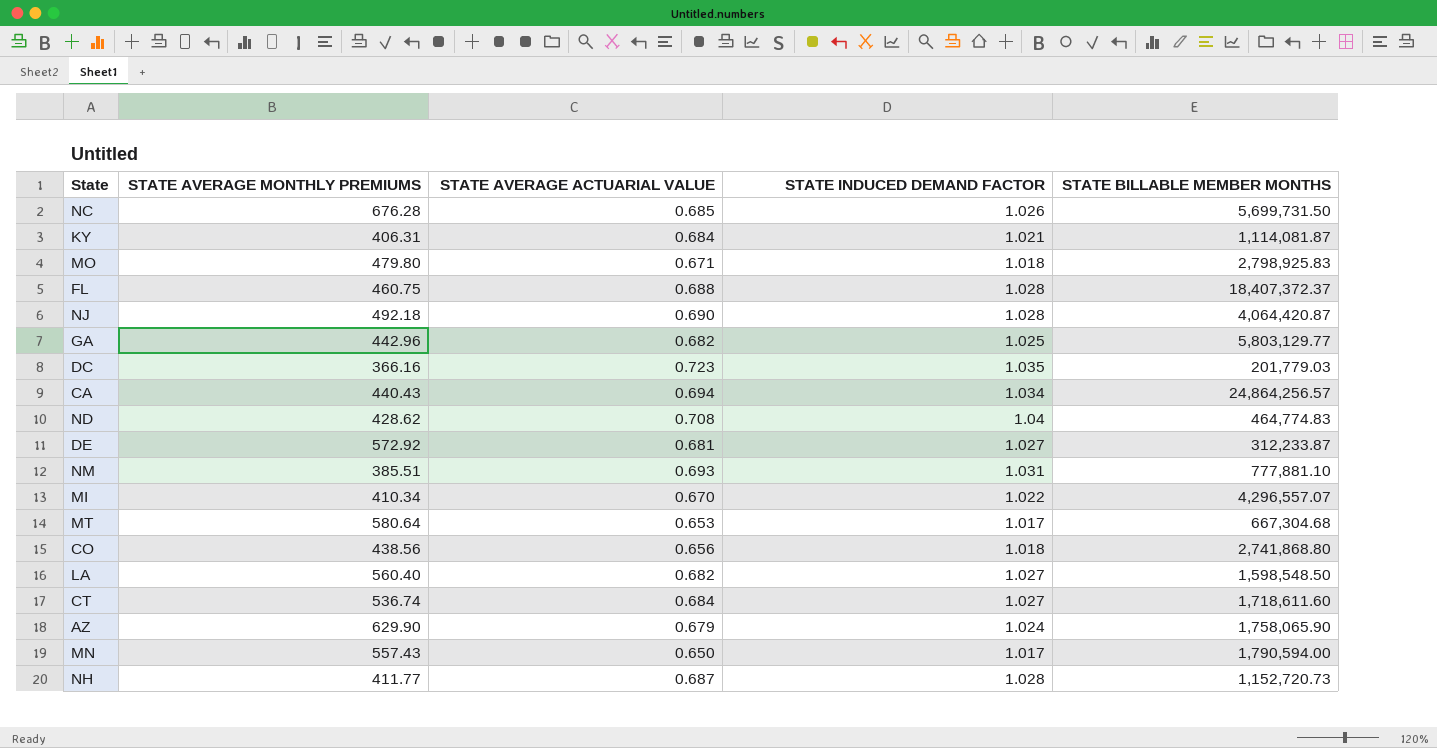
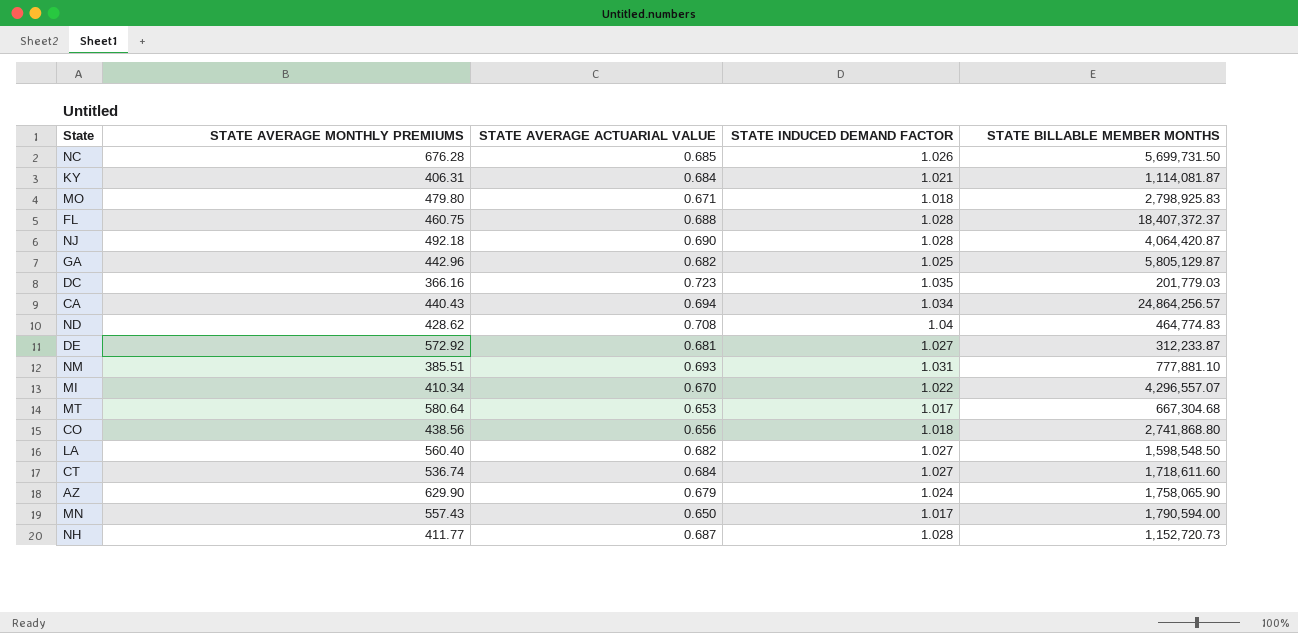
GA | STATE BILLABLE MEMBER MONTHS: 5,803,129.77 -> 5,805,129.87

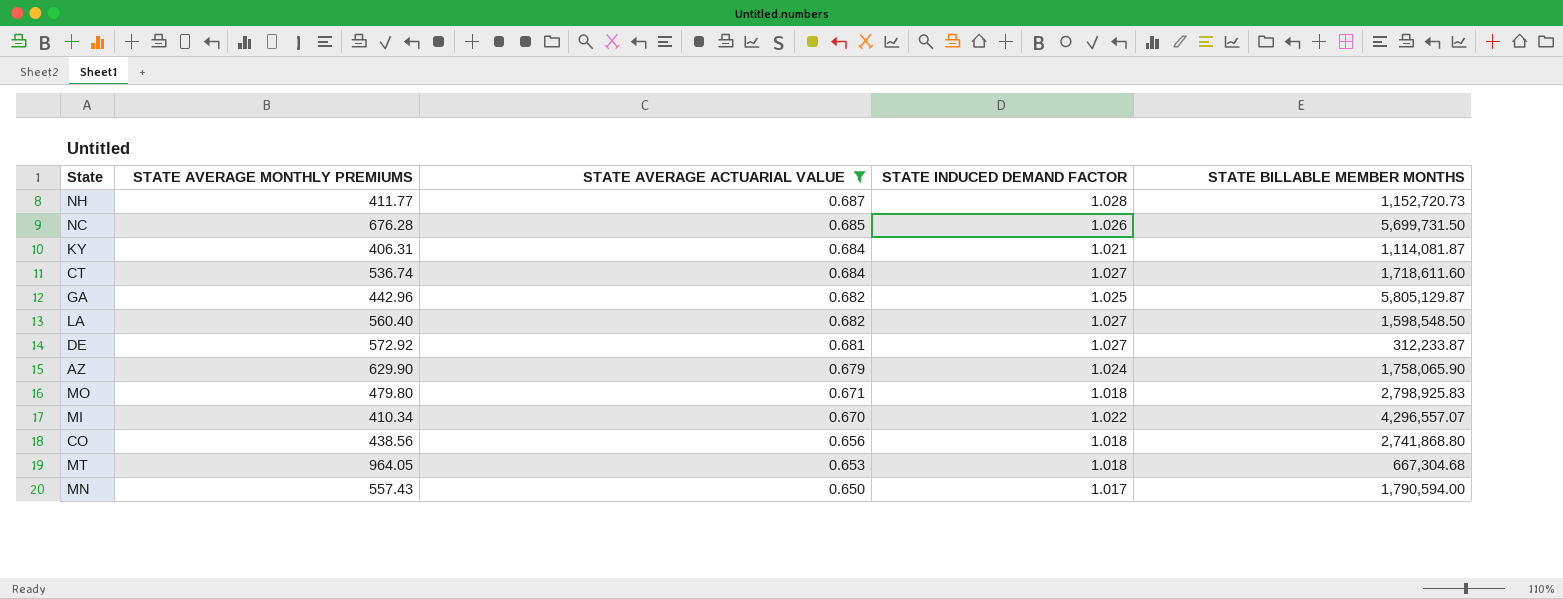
filter: none -> STATE AVERAGE ACTUARIAL VALUE <= 0.687
row order: none -> STATE AVERAGE ACTUARIAL VALUE descending
MT | STATE AVERAGE MONTHLY PREMIUMS: 580.64 -> 964.05
MT | STATE INDUCED DEMAND FACTOR: 1.017 -> 1.018

